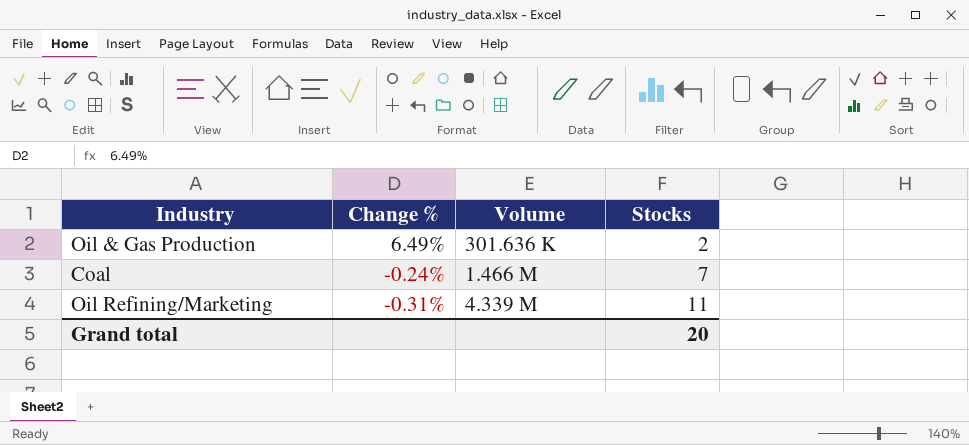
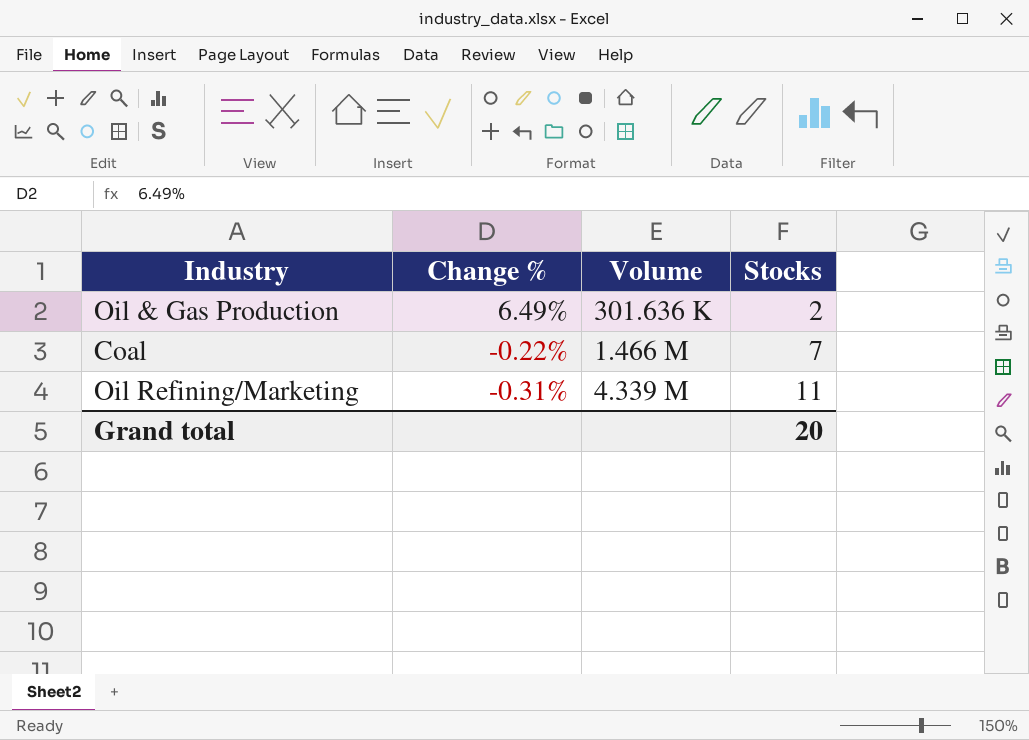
Coal | Change %: -0.24% -> -0.22%

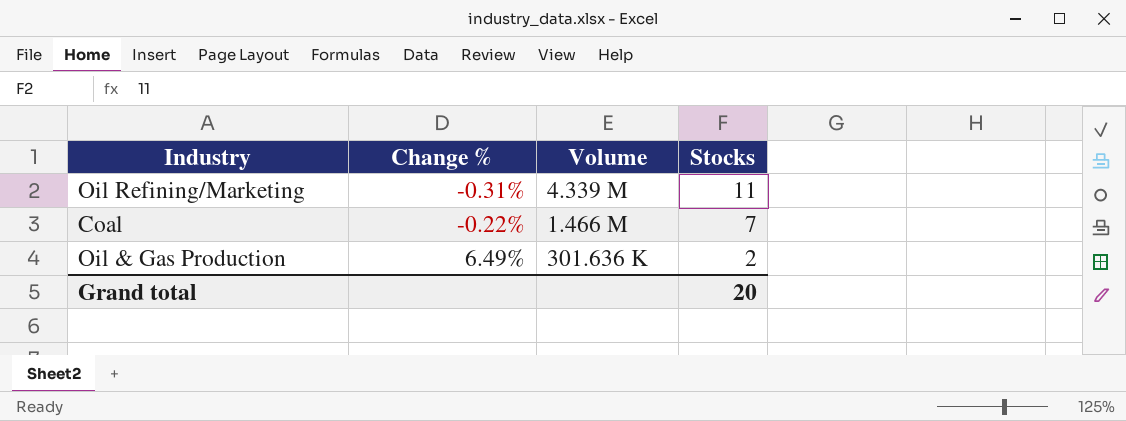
row order: Change % descending -> Change % ascending

